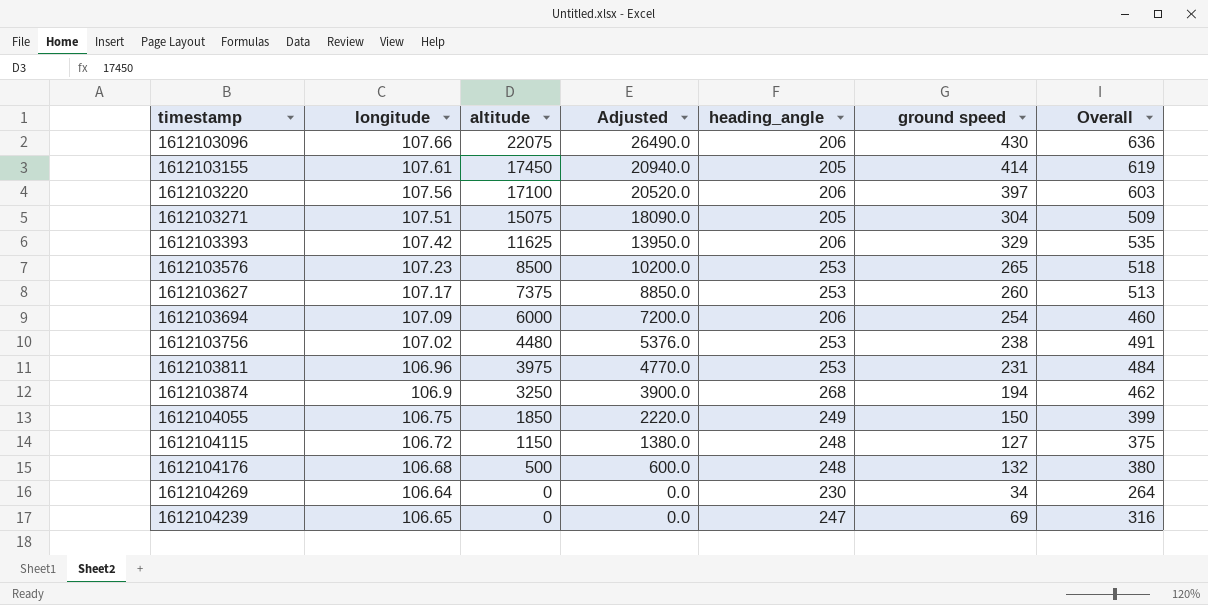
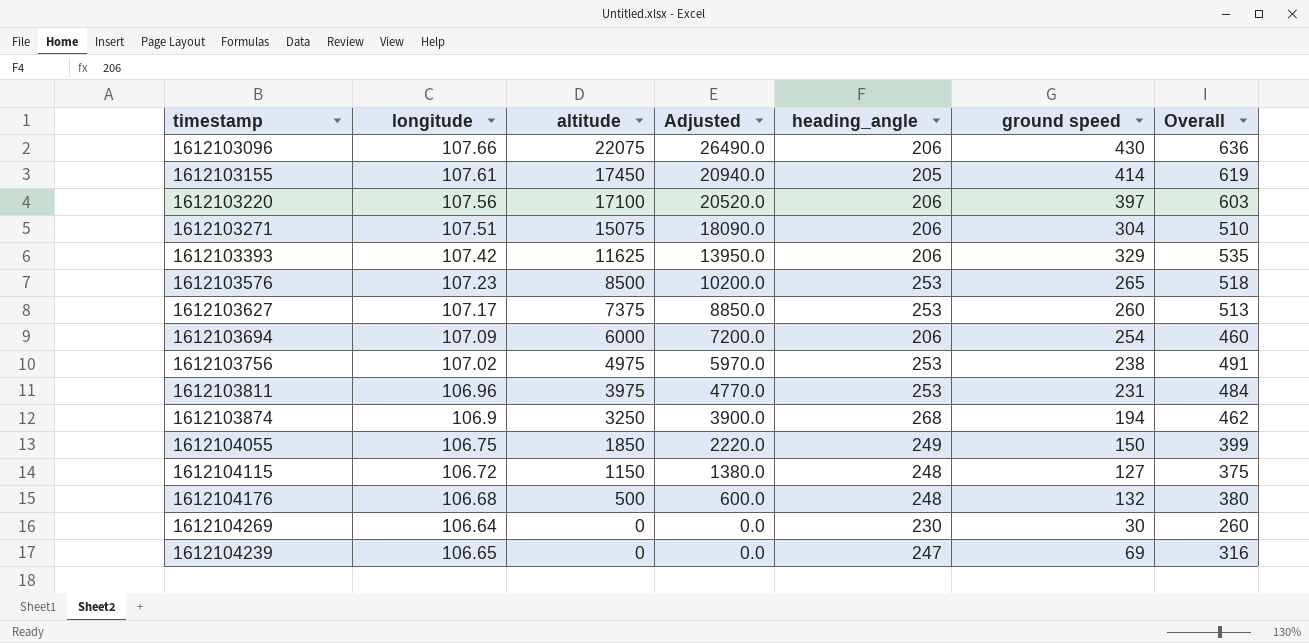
1612103271 | heading_angle: 205 -> 206
1612103271 | Overall: 509 -> 510
1612103756 | altitude: 4480 -> 4975
1612103756 | Adjusted: 5376.0 -> 5970.0
1612104269 | ground speed: 34 -> 30
1612104269 | Overall: 264 -> 260

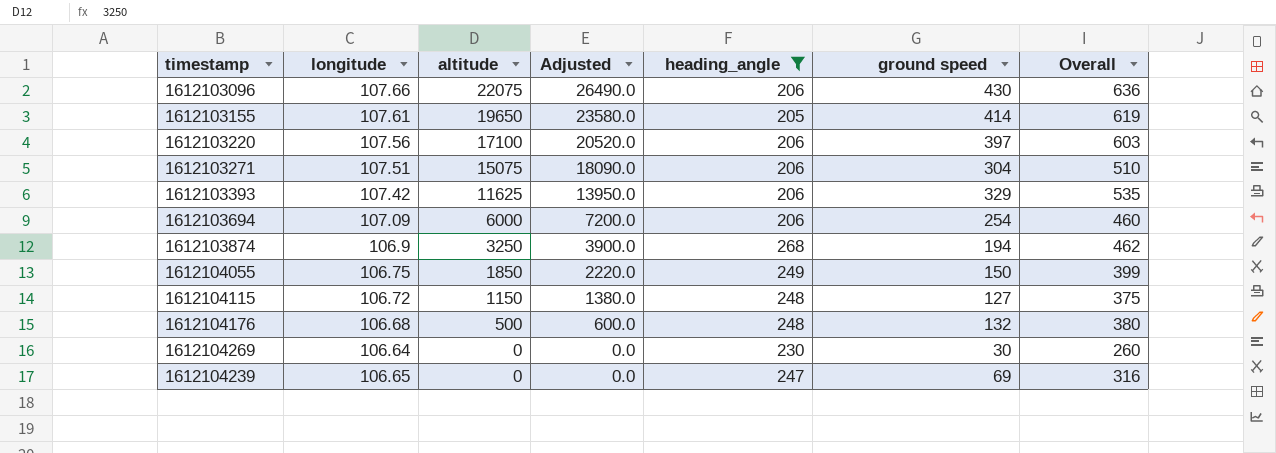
filter: none -> heading_angle != 253
1612103155 | altitude: 17450 -> 19650
1612103155 | Adjusted: 20940.0 -> 23580.0

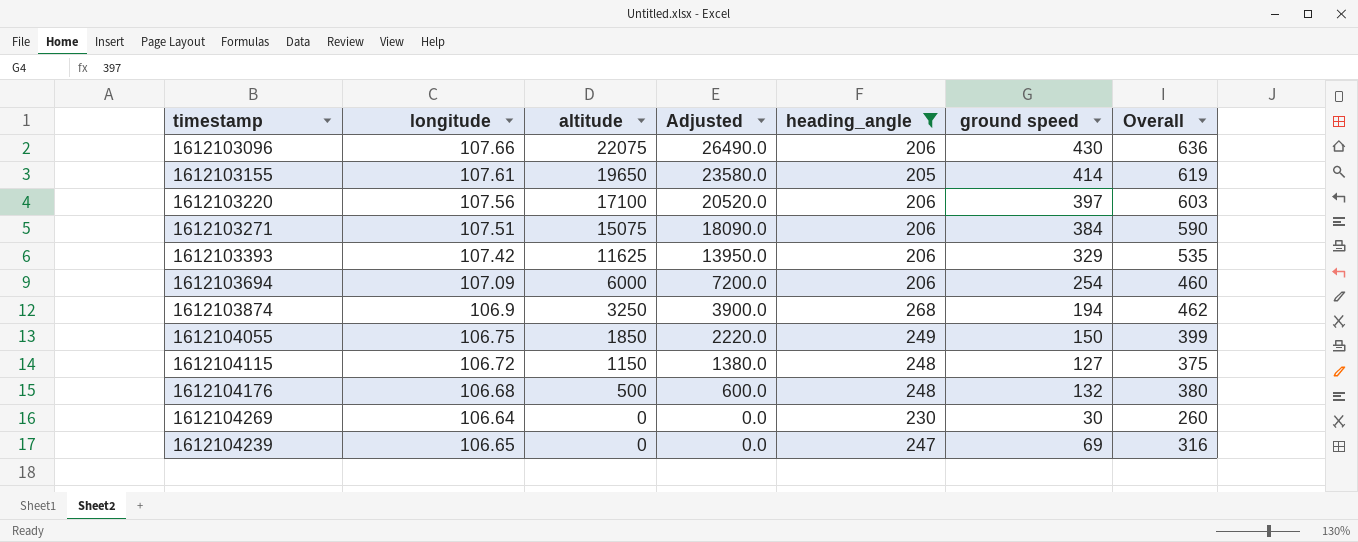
1612103271 | ground speed: 304 -> 384
1612103271 | Overall: 510 -> 590

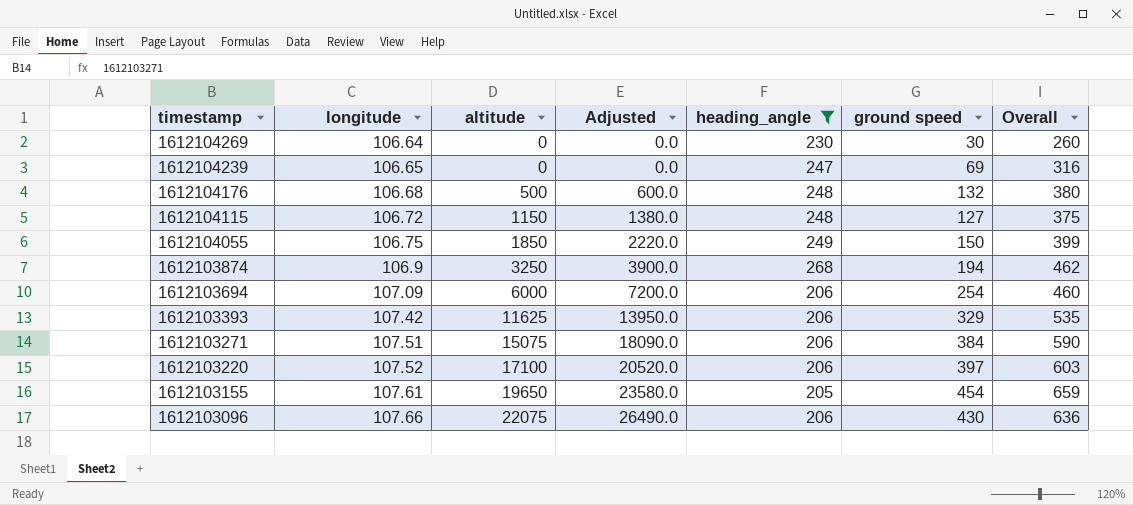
row order: altitude descending -> timestamp descending
1612103220 | longitude: 107.56 -> 107.52
1612103155 | ground speed: 414 -> 454
1612103155 | Overall: 619 -> 659

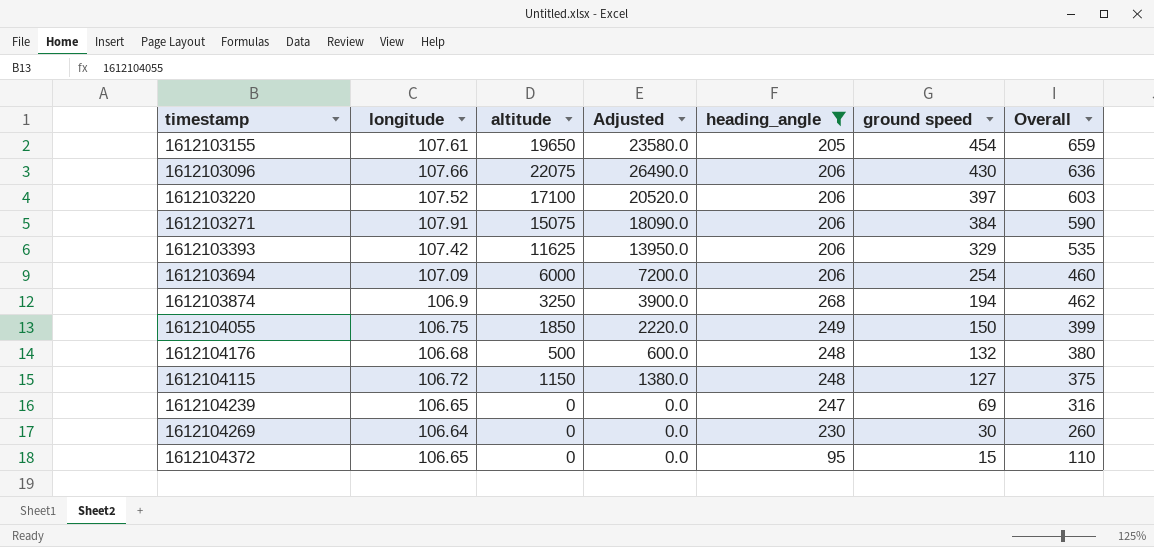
row order: timestamp descending -> ground speed descending
1612103271 | longitude: 107.51 -> 107.91
row 1612104372: none -> 106.65 | 0 | 0.0 | 95 | 15 | 110

